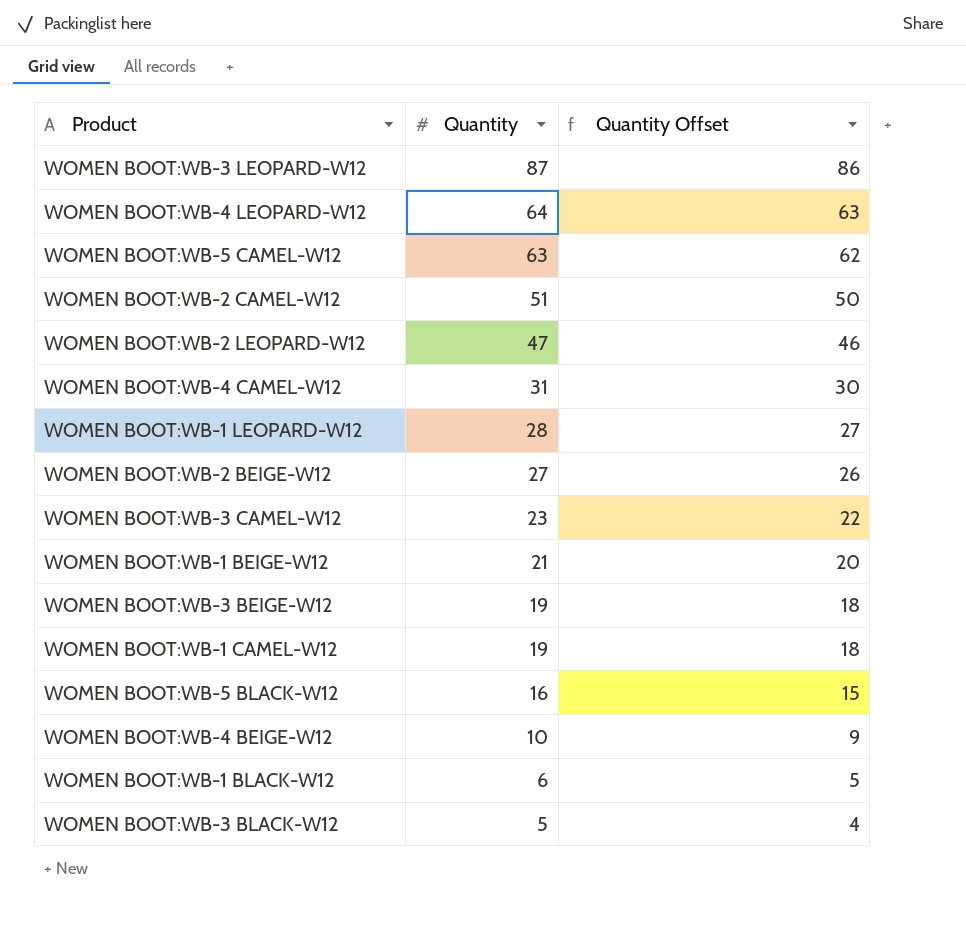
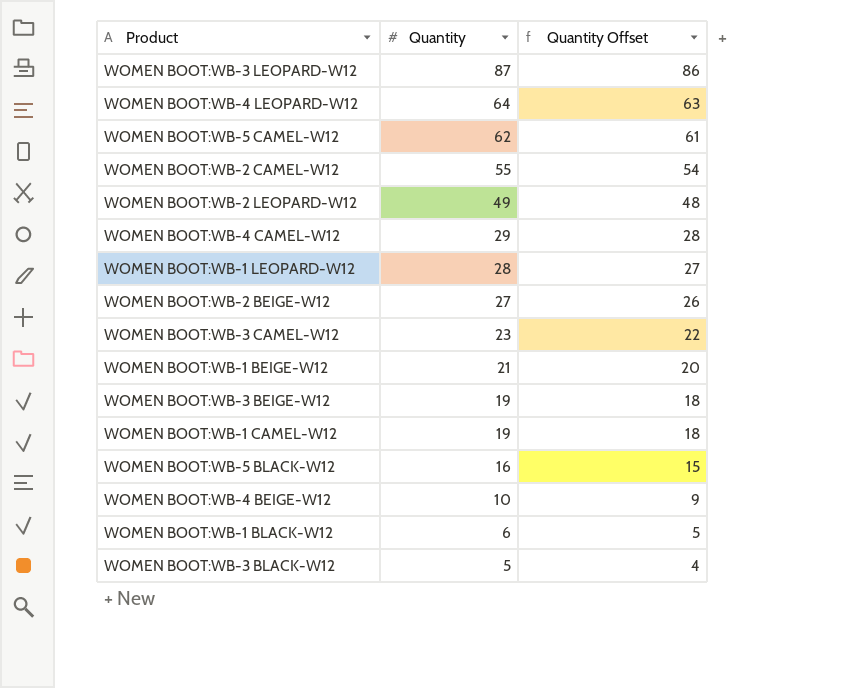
WOMEN BOOT:WB-5 CAMEL-W12 | Quantity: 63 -> 62
WOMEN BOOT:WB-5 CAMEL-W12 | Quantity Offset: 62 -> 61
WOMEN BOOT:WB-2 CAMEL-W12 | Quantity: 51 -> 55
WOMEN BOOT:WB-2 CAMEL-W12 | Quantity Offset: 50 -> 54
WOMEN BOOT:WB-2 LEOPARD-W12 | Quantity: 47 -> 49
WOMEN BOOT:WB-2 LEOPARD-W12 | Quantity Offset: 46 -> 48
WOMEN BOOT:WB-4 CAMEL-W12 | Quantity: 31 -> 29
WOMEN BOOT:WB-4 CAMEL-W12 | Quantity Offset: 30 -> 28

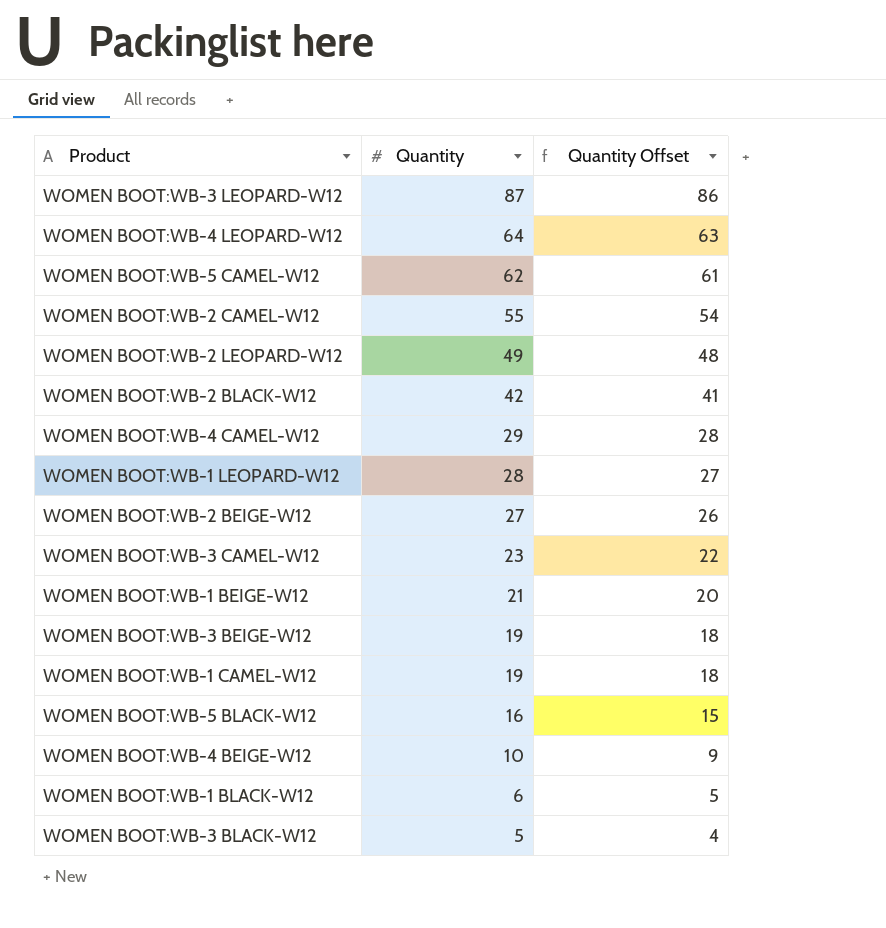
row WOMEN BOOT:WB-2 BLACK-W12: none -> 42 | 41

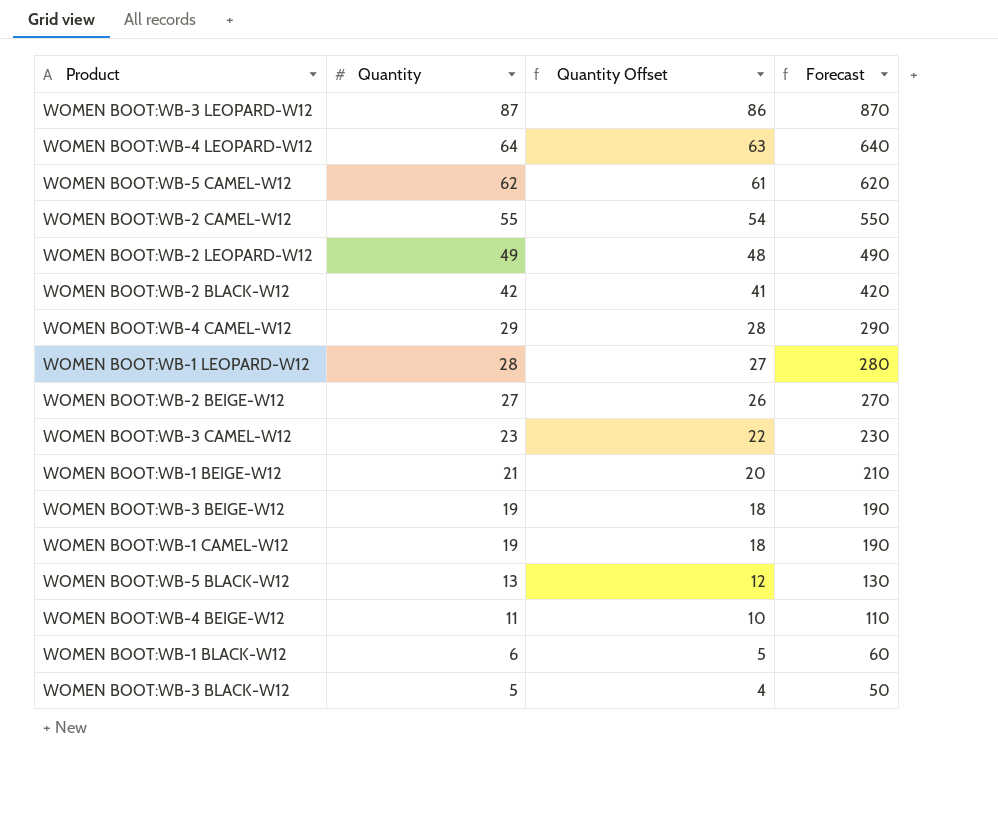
column Forecast | formula: none -> [Quantity] * 10
WOMEN BOOT:WB-5 BLACK-W12 | Quantity: 16 -> 13
WOMEN BOOT:WB-5 BLACK-W12 | Quantity Offset: 15 -> 12
WOMEN BOOT:WB-4 BEIGE-W12 | Quantity: 10 -> 11
WOMEN BOOT:WB-4 BEIGE-W12 | Quantity Offset: 9 -> 10

